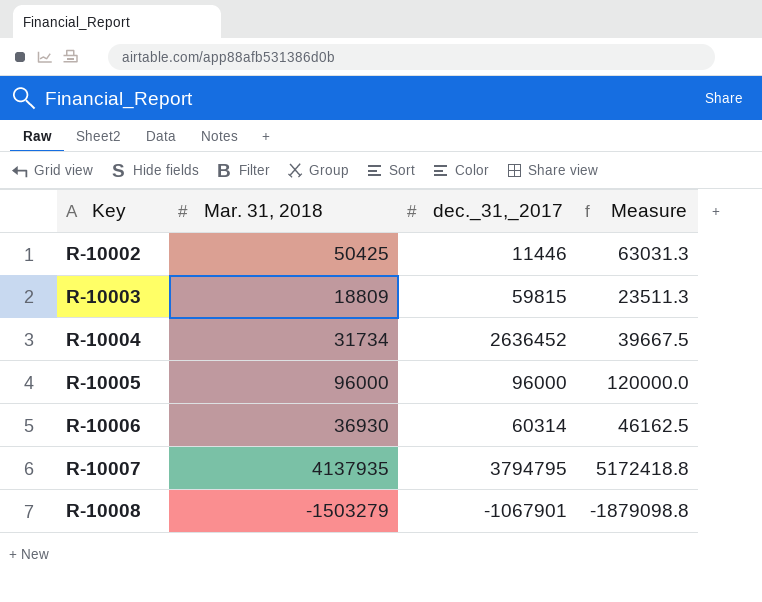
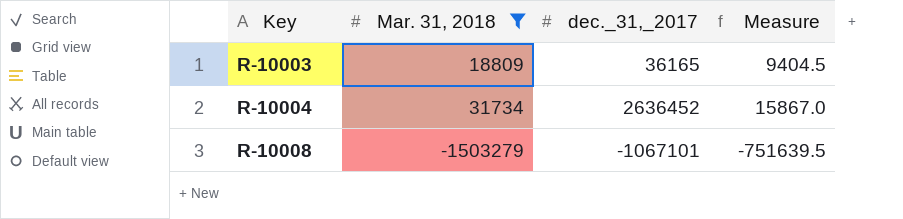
filter: none -> Mar. 31, 2018 <= 31734
column Measure | formula: [Mar. 31, 2018] * 1.25 -> [Mar. 31, 2018] * 0.5
R-10003 | dec._31,_2017: 59815 -> 36165
R-10008 | dec._31,_2017: -1067901 -> -1067101

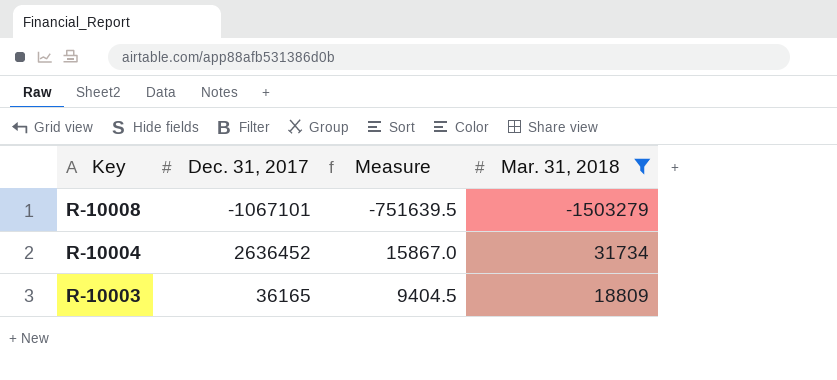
row order: Key ascending -> Key descending
column name: dec._31,_2017 -> Dec. 31, 2017
column Mar. 31, 2018 | position: 2 -> 4

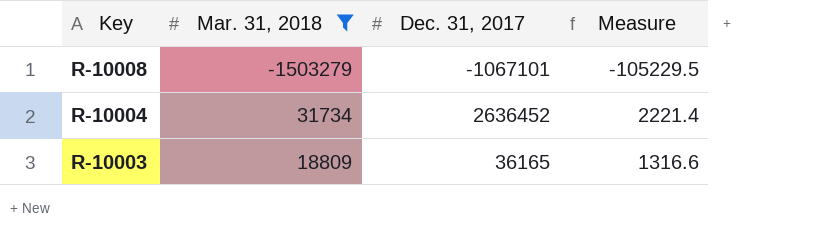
column Mar. 31, 2018 | position: 4 -> 2
column Measure | formula: [Mar. 31, 2018] * 0.5 -> [Mar. 31, 2018] * 0.07

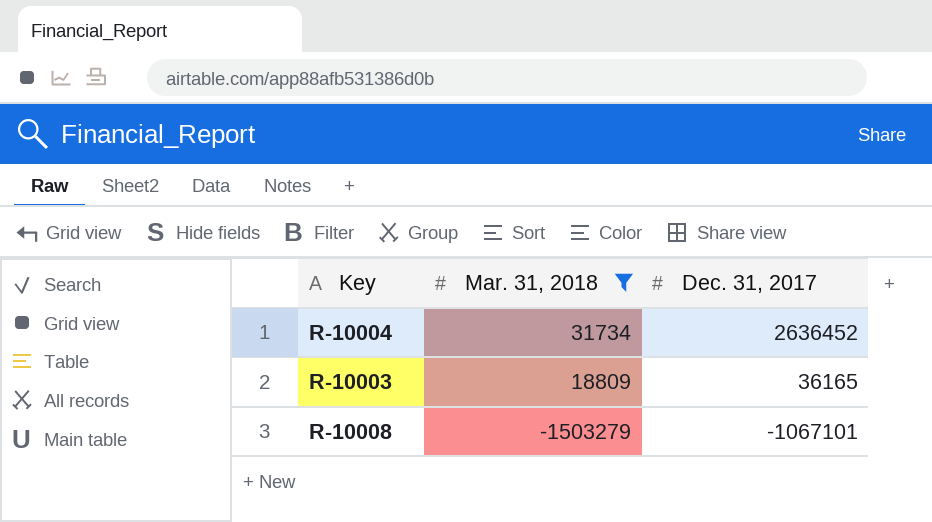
row order: Key descending -> Mar. 31, 2018 descending
column Measure | formula: [Mar. 31, 2018] * 0.07 -> none

